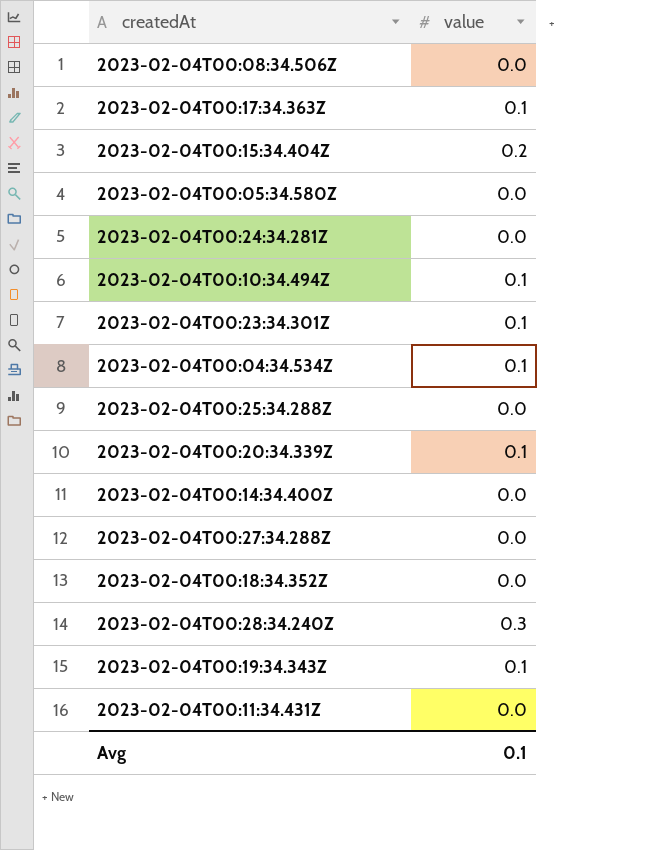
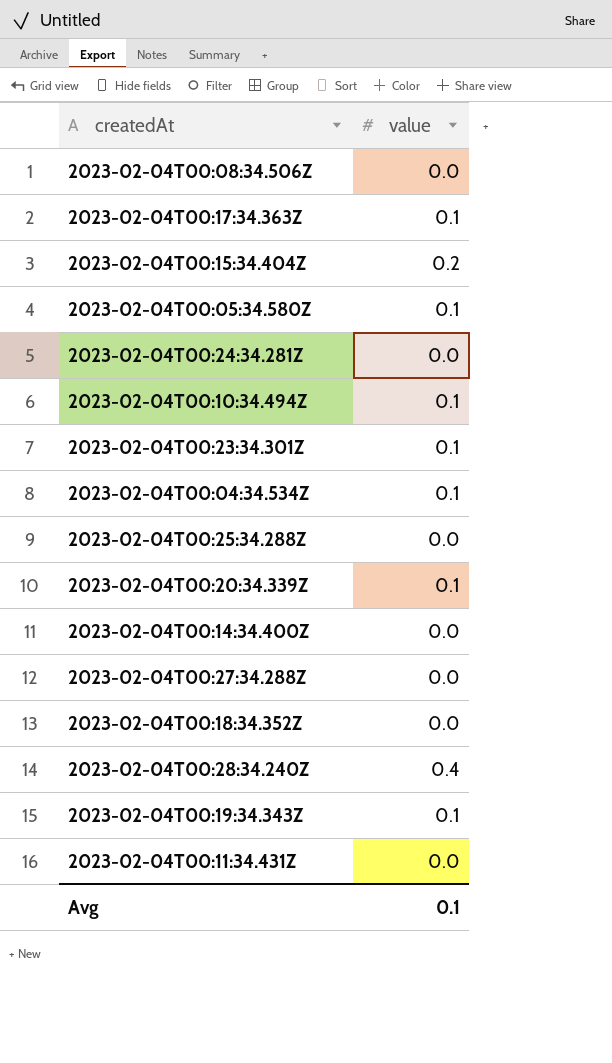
2023-02-04T00:05:34.580Z | value: 0.0 -> 0.1
2023-02-04T00:28:34.240Z | value: 0.3 -> 0.4

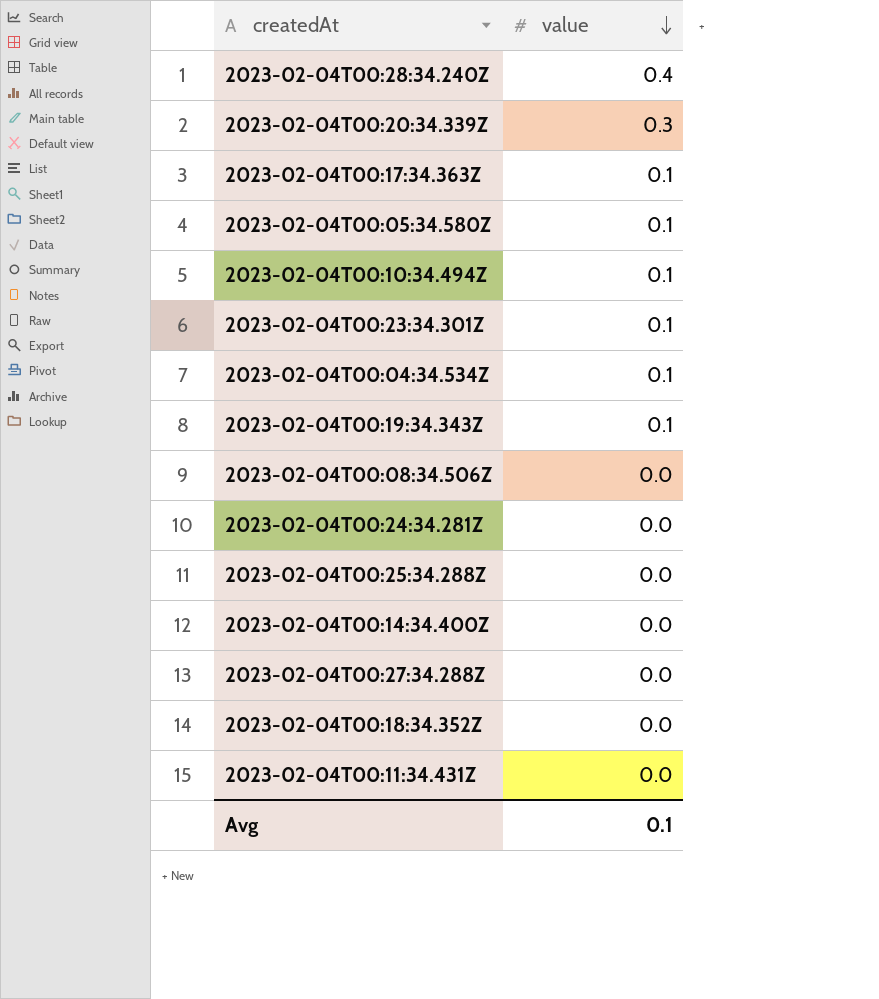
row order: none -> value descending
row 2023-02-04T00:15:34.404Z: 0.2 -> none
2023-02-04T00:20:34.339Z | value: 0.1 -> 0.3

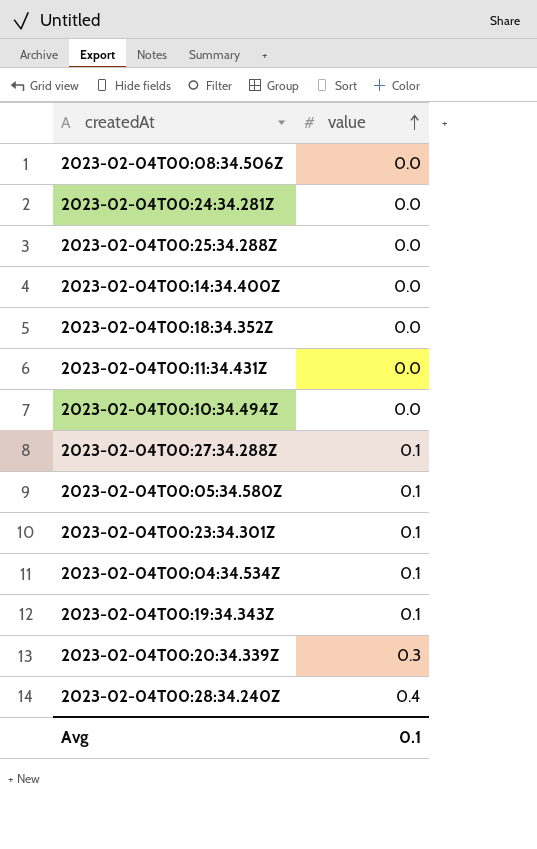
row order: value descending -> value ascending
row 2023-02-04T00:17:34.363Z: 0.1 -> none
2023-02-04T00:10:34.494Z | value: 0.1 -> 0.0
2023-02-04T00:27:34.288Z | value: 0.0 -> 0.1

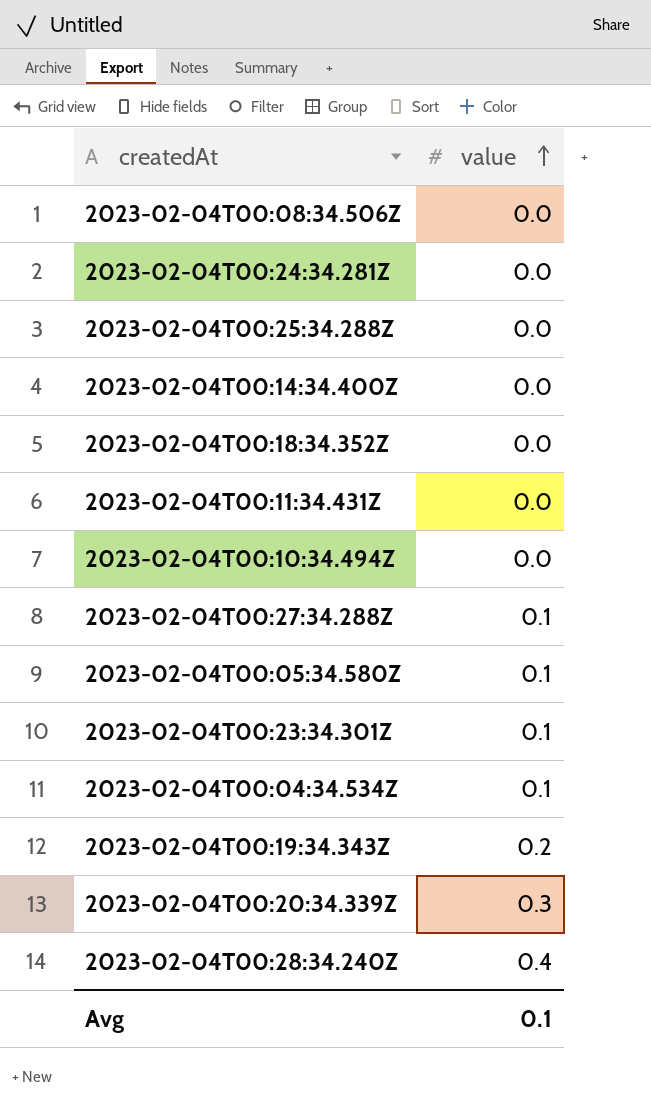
2023-02-04T00:19:34.343Z | value: 0.1 -> 0.2

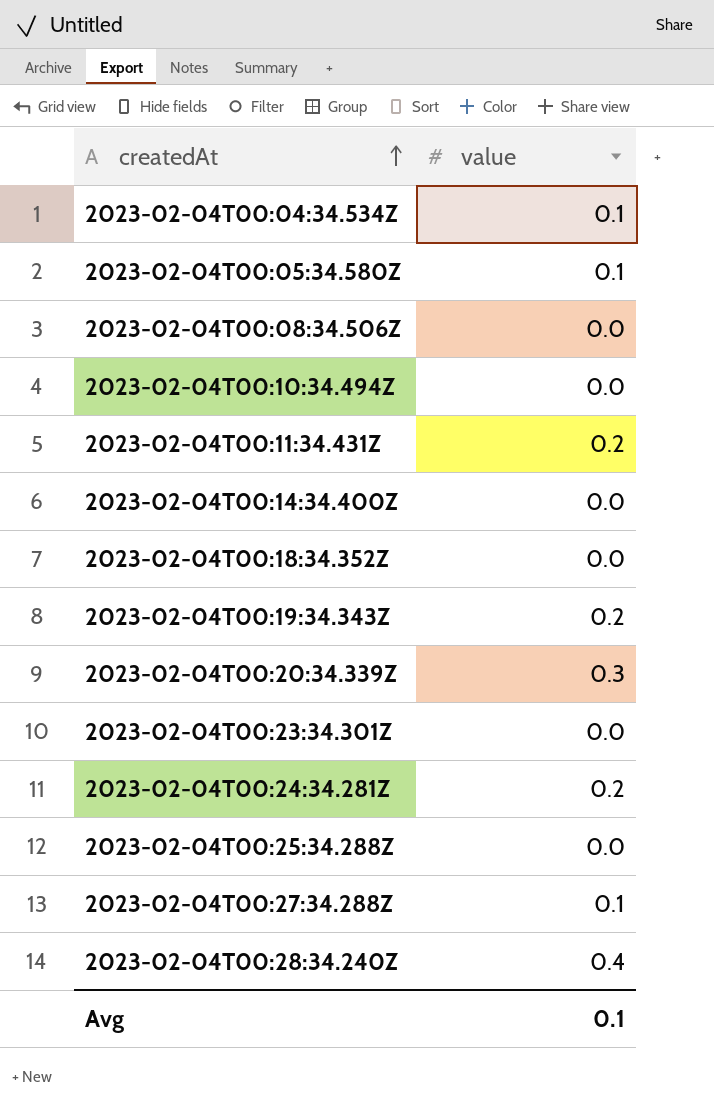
row order: value ascending -> createdAt ascending
2023-02-04T00:11:34.431Z | value: 0.0 -> 0.2
2023-02-04T00:23:34.301Z | value: 0.1 -> 0.0
2023-02-04T00:24:34.281Z | value: 0.0 -> 0.2

